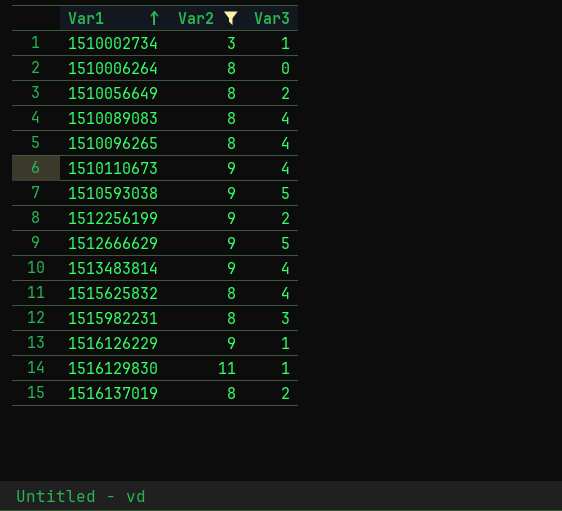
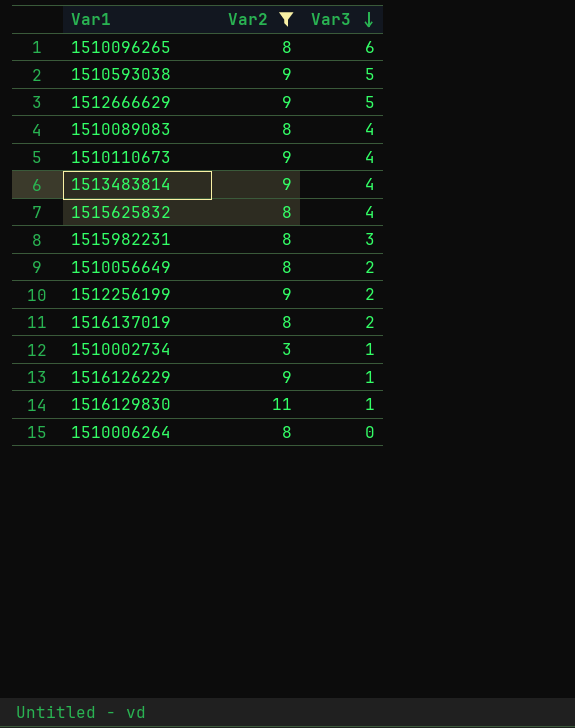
row order: Var1 ascending -> Var3 descending
1510096265 | Var3: 4 -> 6

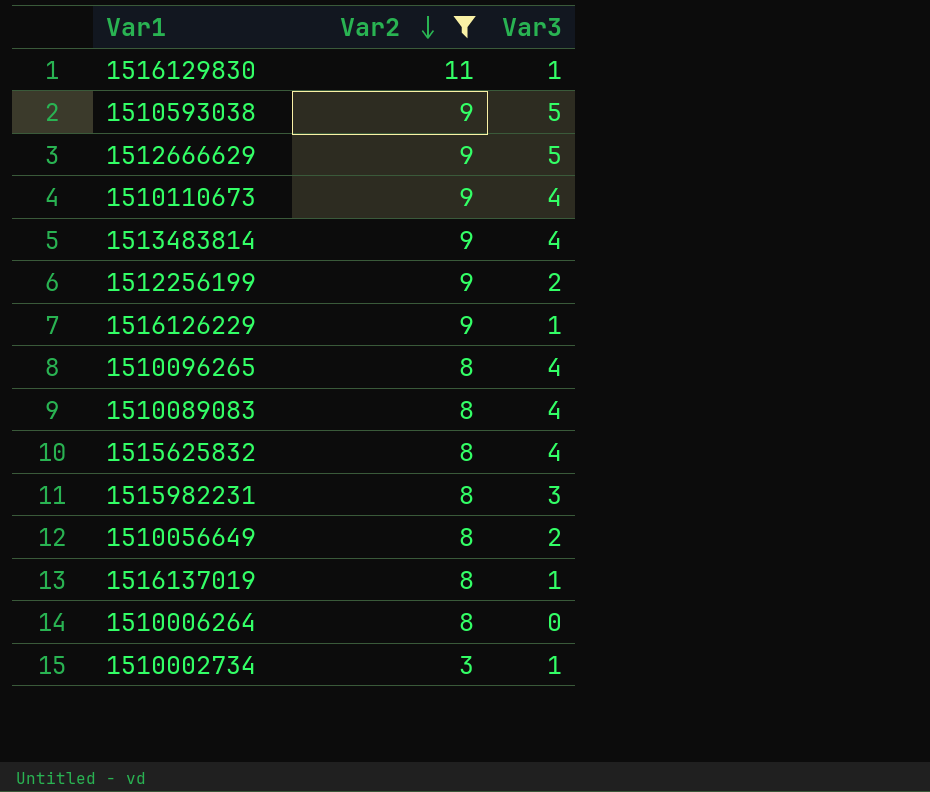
row order: Var3 descending -> Var2 descending
1510096265 | Var3: 6 -> 4
1516137019 | Var3: 2 -> 1

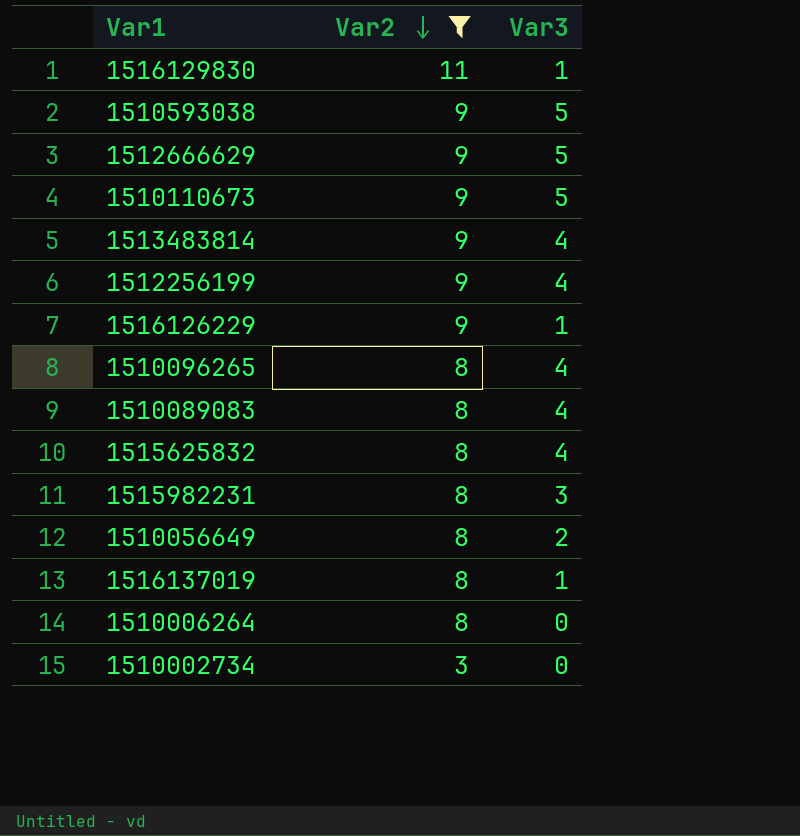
1510110673 | Var3: 4 -> 5
1512256199 | Var3: 2 -> 4
1510002734 | Var3: 1 -> 0

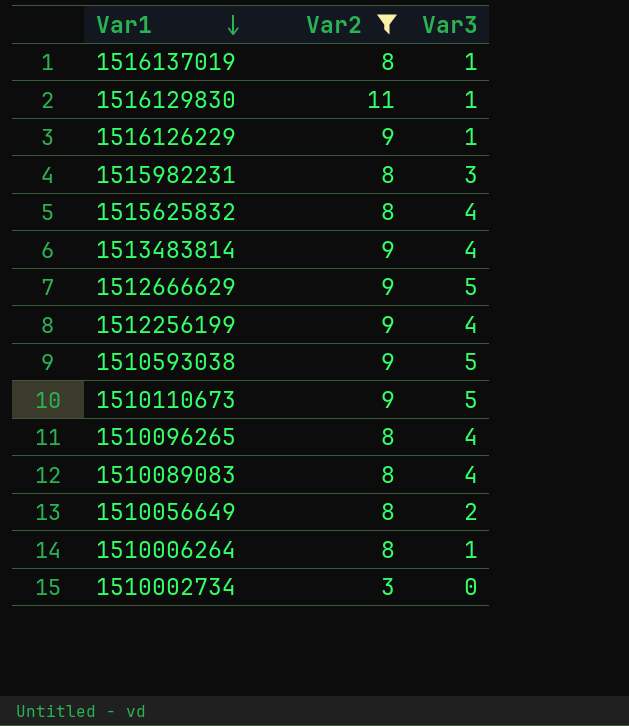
row order: Var2 descending -> Var1 descending
1510006264 | Var3: 0 -> 1

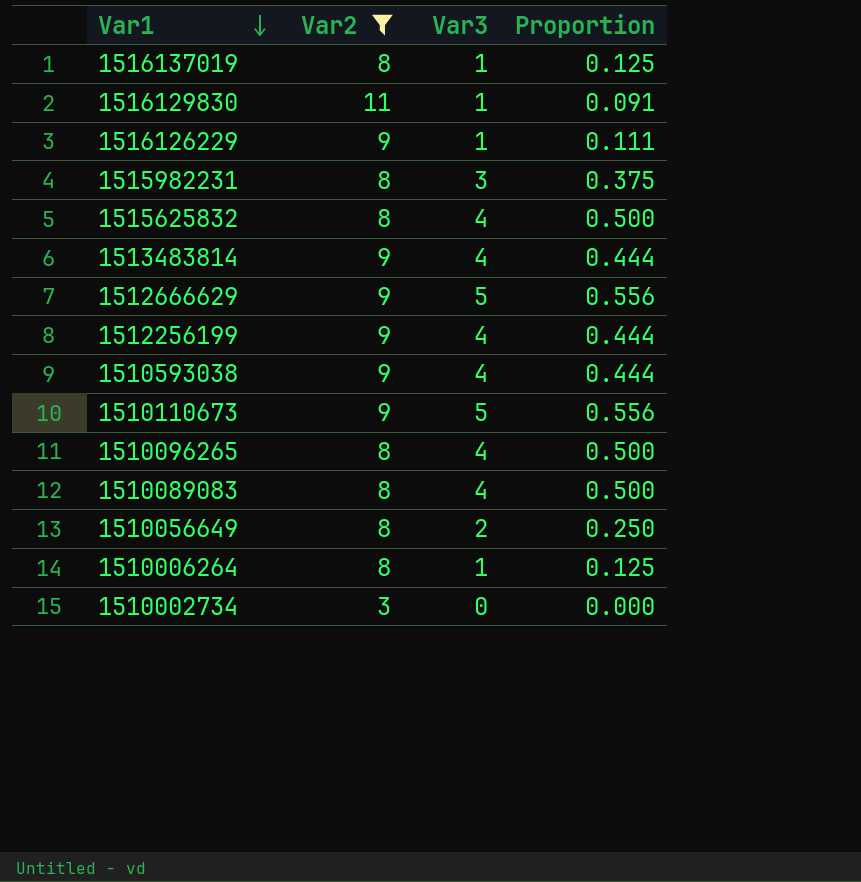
column Proportion | formula: none -> [Var3] / [Var2]
1510593038 | Var3: 5 -> 4

